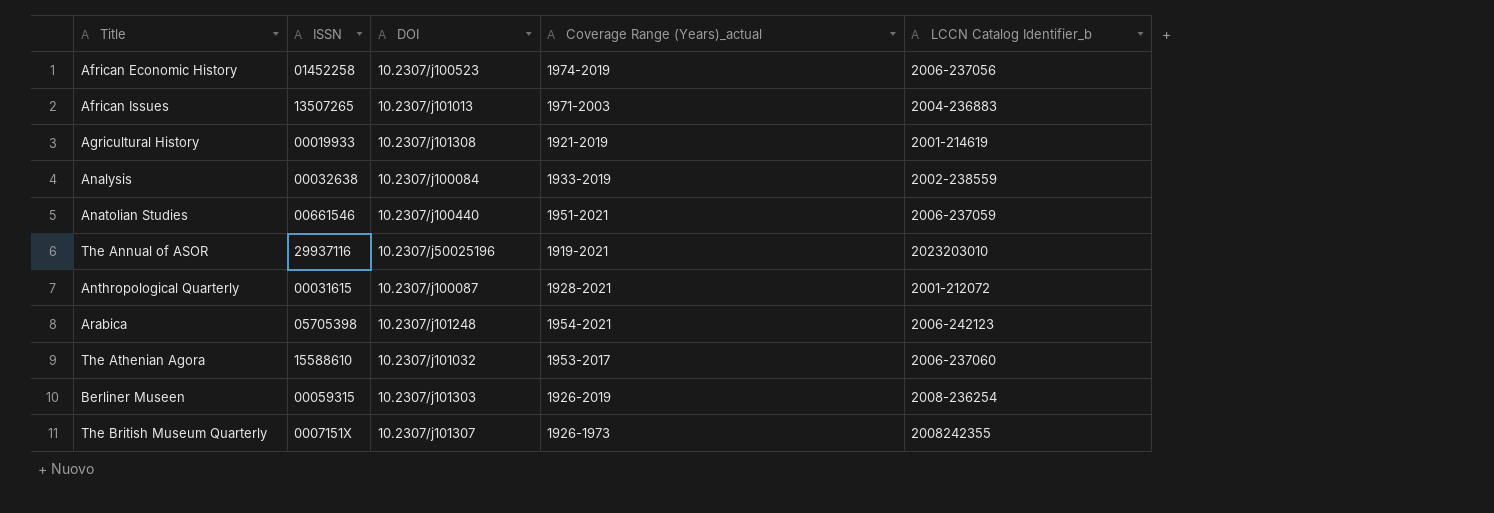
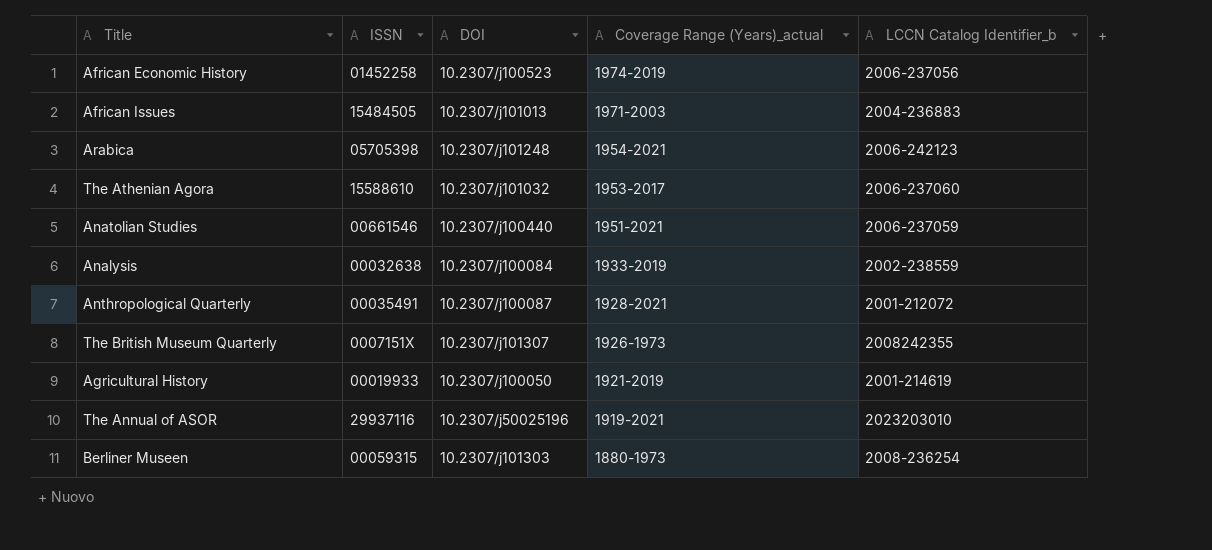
row order: none -> Coverage Range (Years)_actual descending
African Issues | ISSN: 13507265 -> 15484505
Anthropological Quarterly | ISSN: 00031615 -> 00035491
Agricultural History | DOI: 10.2307/j101308 -> 10.2307/j100050
Berliner Museen | Coverage Range (Years)_actual: 1926-2019 -> 1880-1973

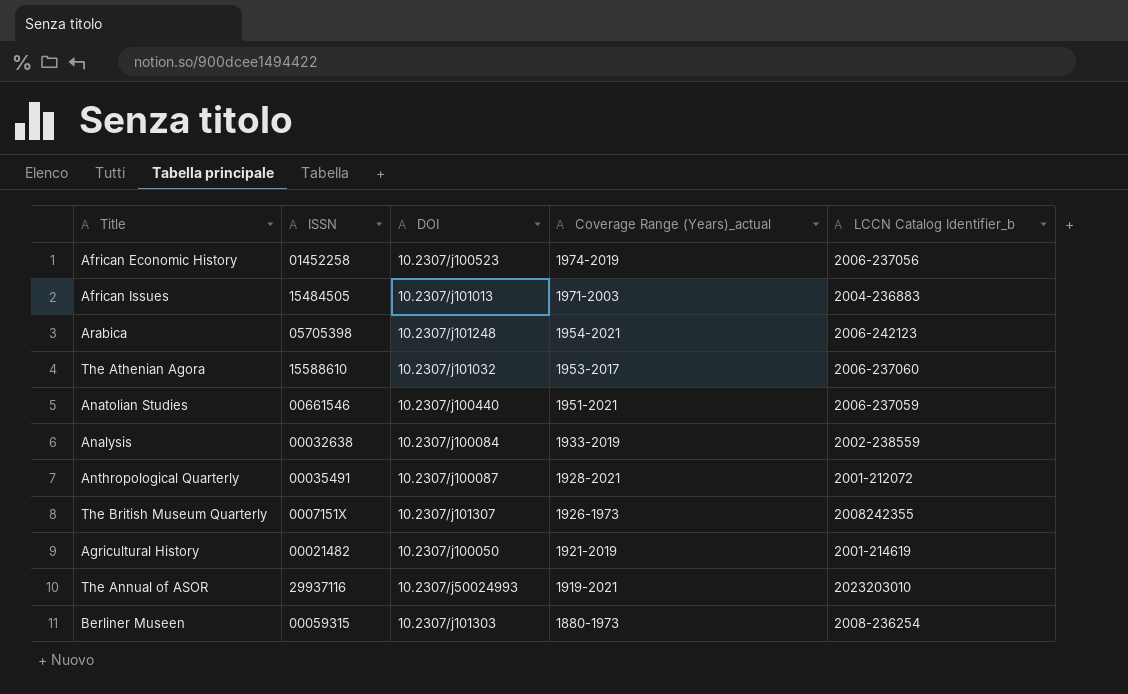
Agricultural History | ISSN: 00019933 -> 00021482
The Annual of ASOR | DOI: 10.2307/j50025196 -> 10.2307/j50024993

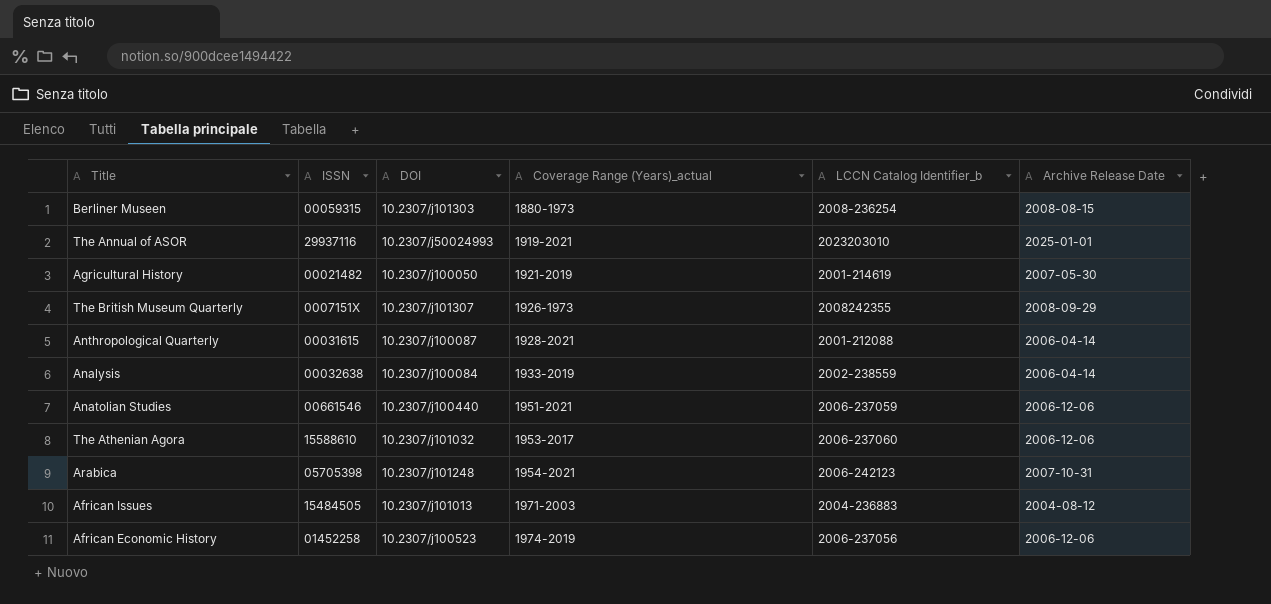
row order: Coverage Range (Years)_actual descending -> Coverage Range (Years)_actual ascending
column Archive Release Date | position: none -> 6
Anthropological Quarterly | ISSN: 00035491 -> 00031615
Anthropological Quarterly | LCCN Catalog Identifier_b: 2001-212072 -> 2001-212088

